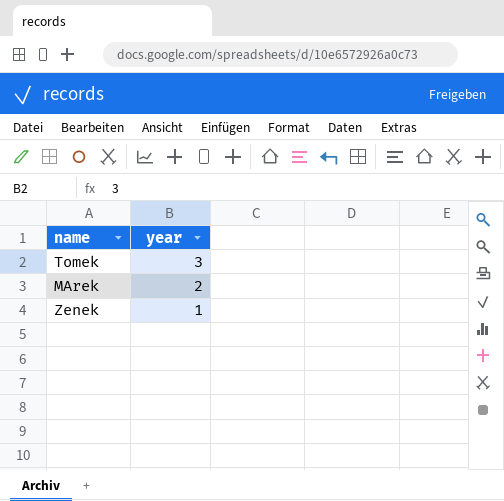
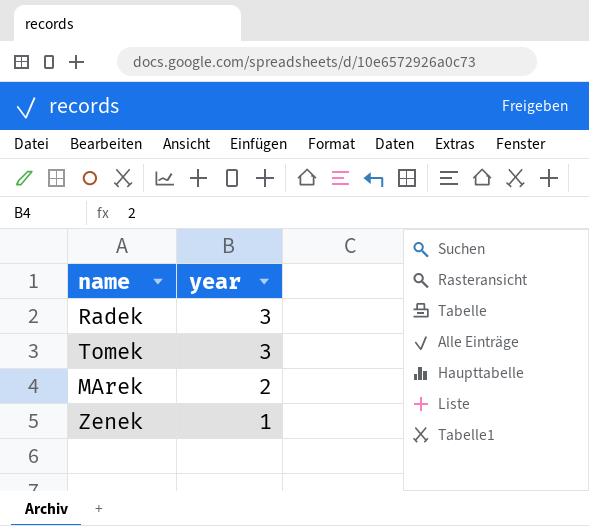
row Radek: none -> 3

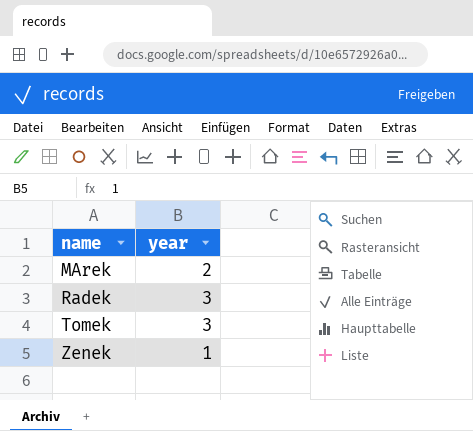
row order: year descending -> name ascending

